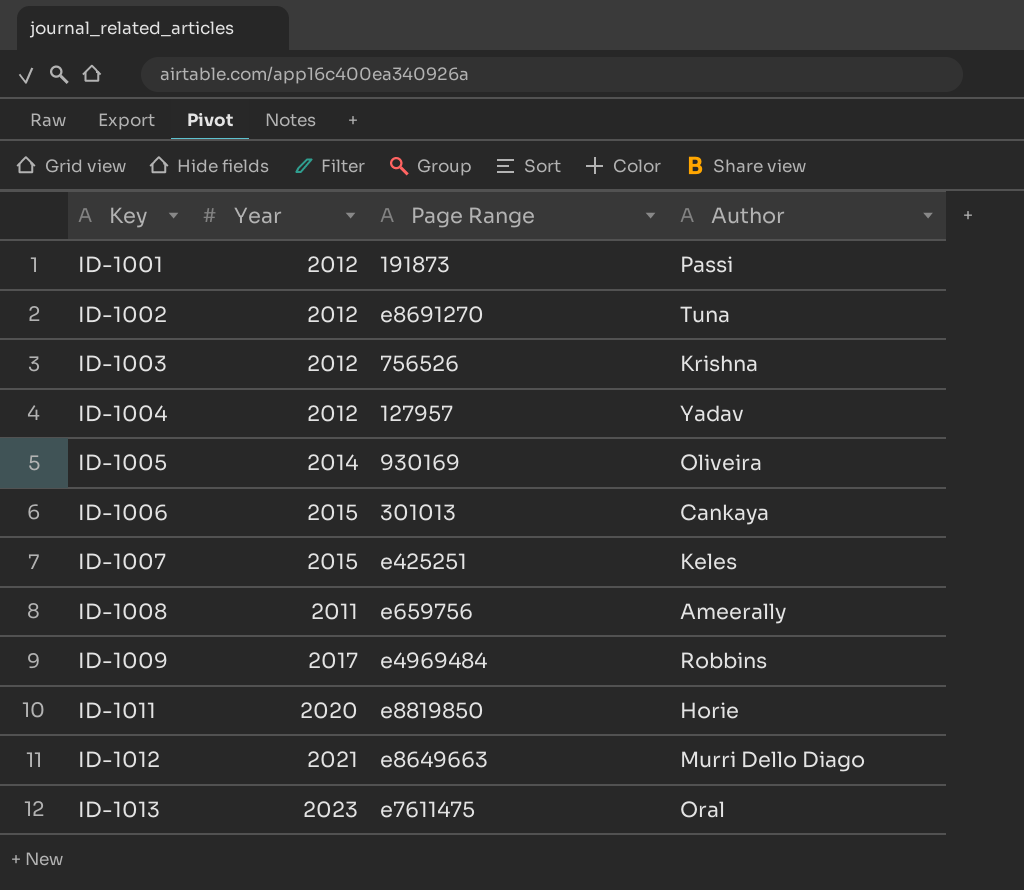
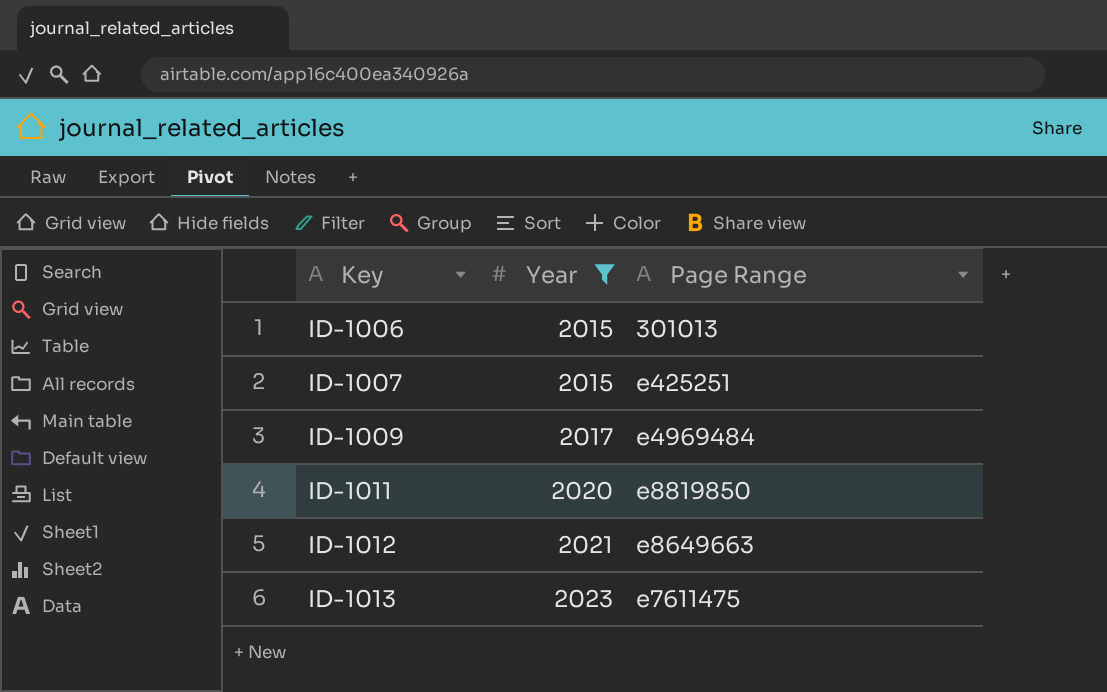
filter: none -> Year >= 2015
column Author | position: 4 -> none

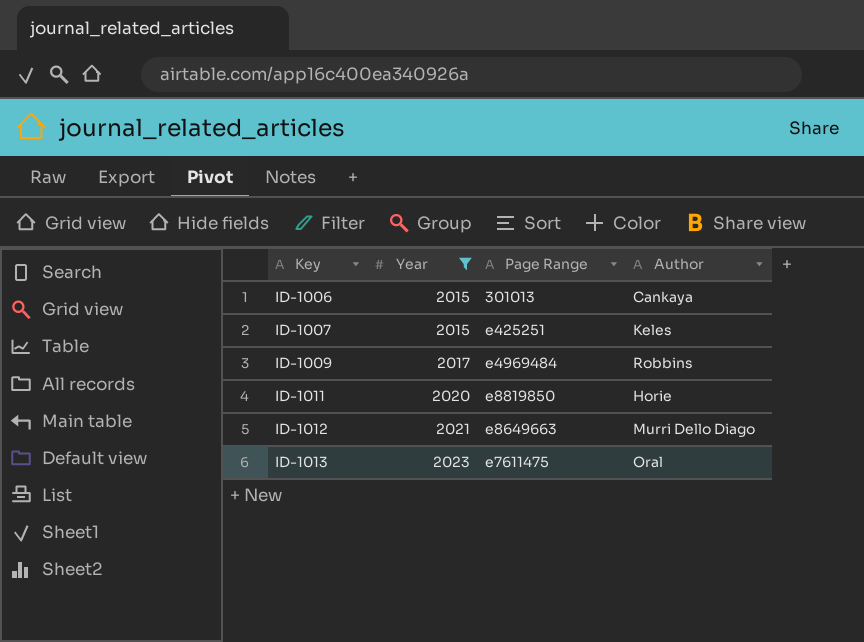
column Author | position: none -> 4

